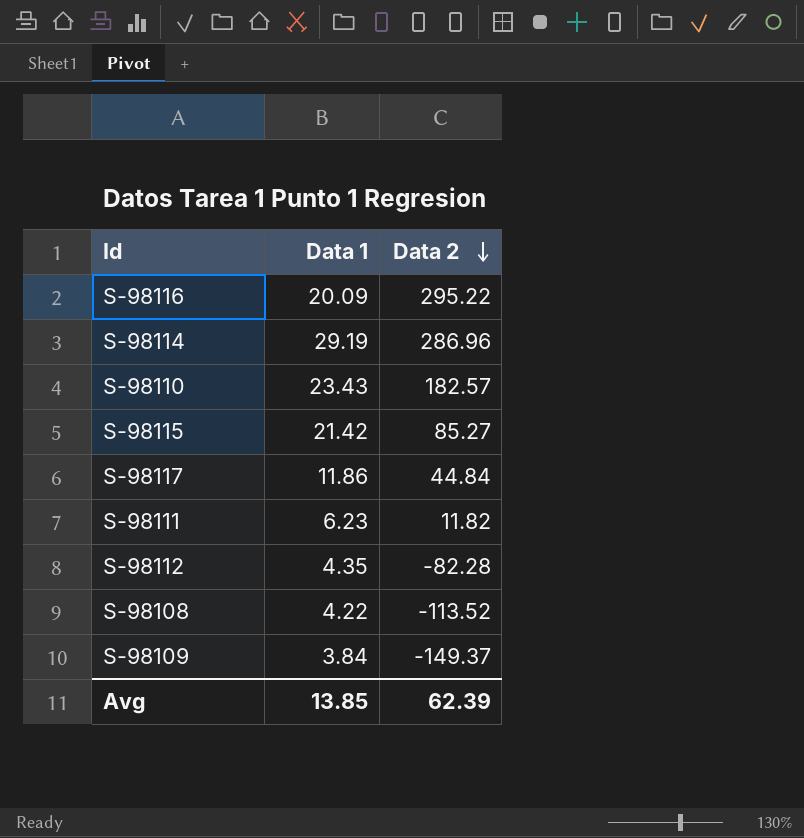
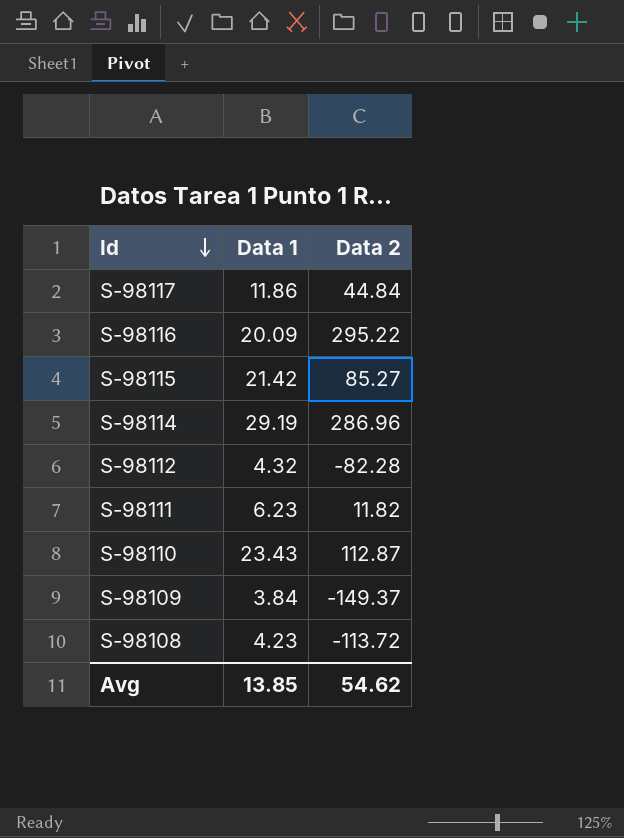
row order: Data 2 descending -> Id descending
S-98112 | Data 1: 4.35 -> 4.32
S-98110 | Data 2: 182.57 -> 112.87
S-98108 | Data 1: 4.22 -> 4.23
S-98108 | Data 2: -113.52 -> -113.72
Avg | Data 2: 62.39 -> 54.62

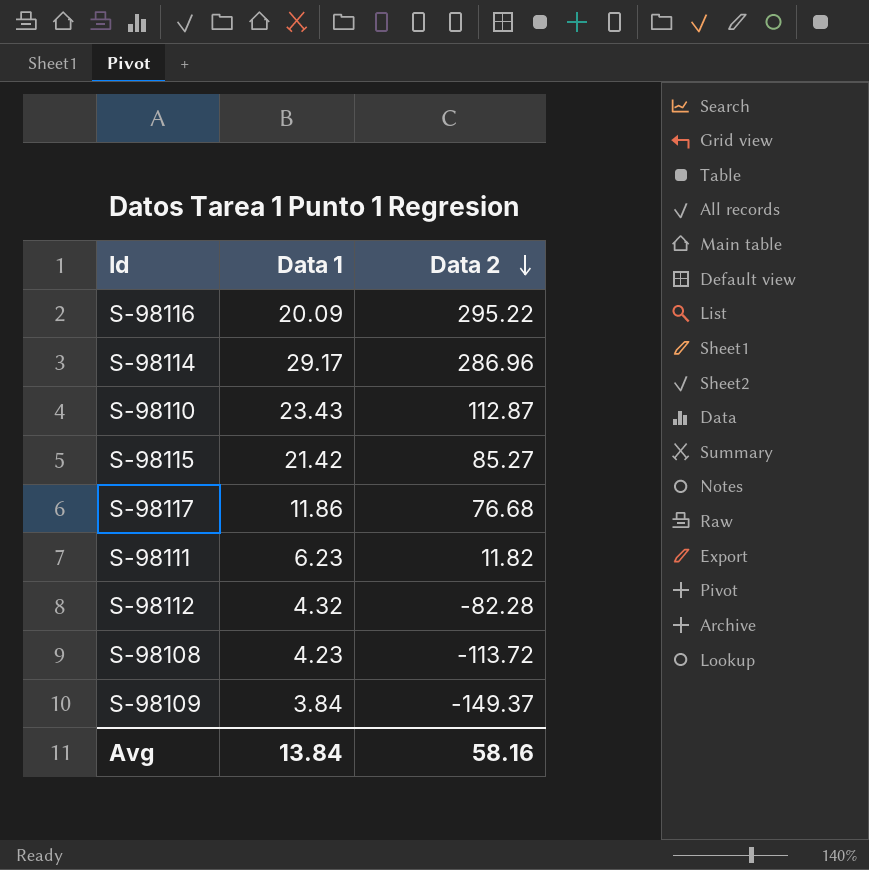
row order: Id descending -> Data 2 descending
S-98114 | Data 1: 29.19 -> 29.17
S-98117 | Data 2: 44.84 -> 76.68
Avg | Data 1: 13.85 -> 13.84
Avg | Data 2: 54.62 -> 58.16

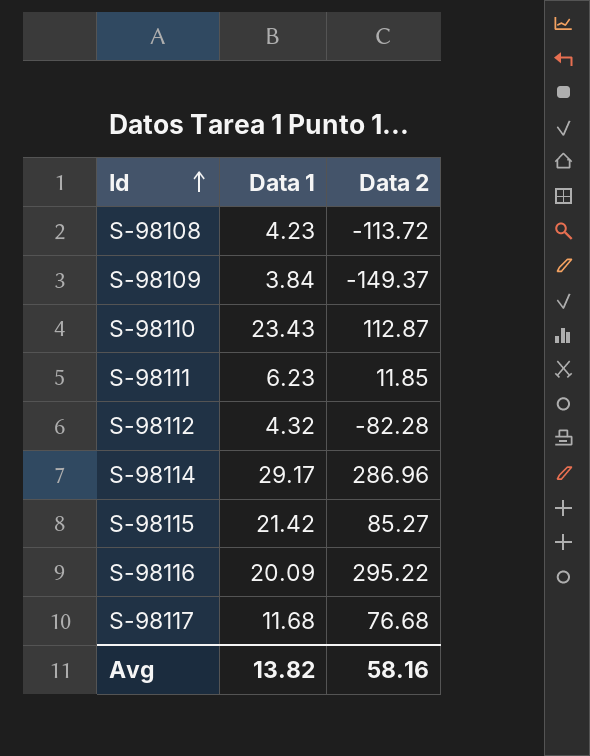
row order: Data 2 descending -> Id ascending
S-98111 | Data 2: 11.82 -> 11.85
S-98117 | Data 1: 11.86 -> 11.68
Avg | Data 1: 13.84 -> 13.82

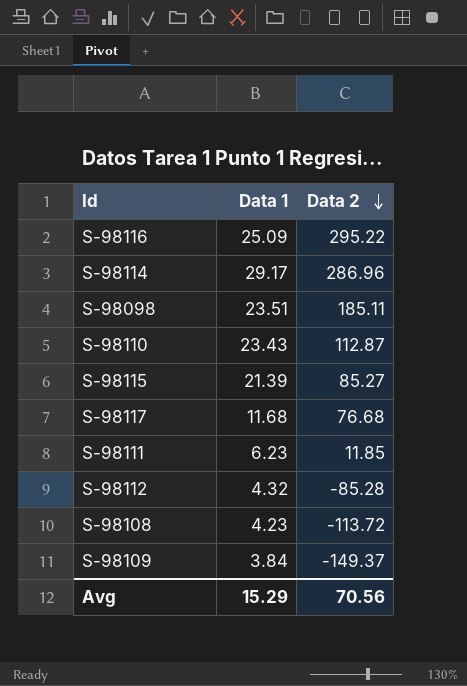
row order: Id ascending -> Data 2 descending
S-98116 | Data 1: 20.09 -> 25.09
row S-98098: none -> 23.51 | 185.11
S-98115 | Data 1: 21.42 -> 21.39
S-98112 | Data 2: -82.28 -> -85.28
Avg | Data 1: 13.82 -> 15.29
Avg | Data 2: 58.16 -> 70.56

